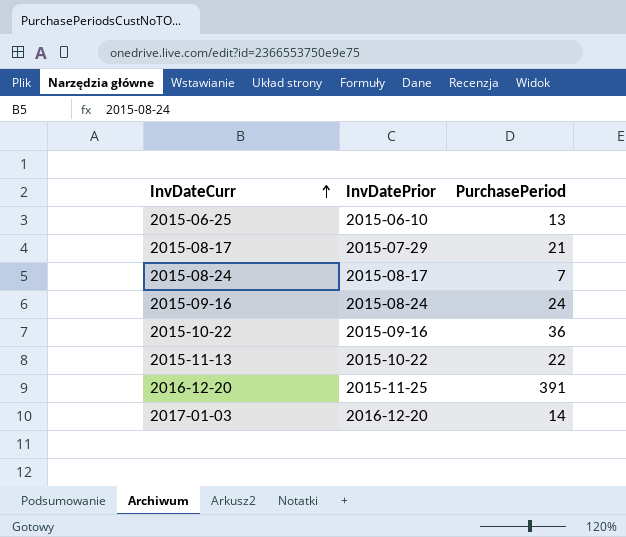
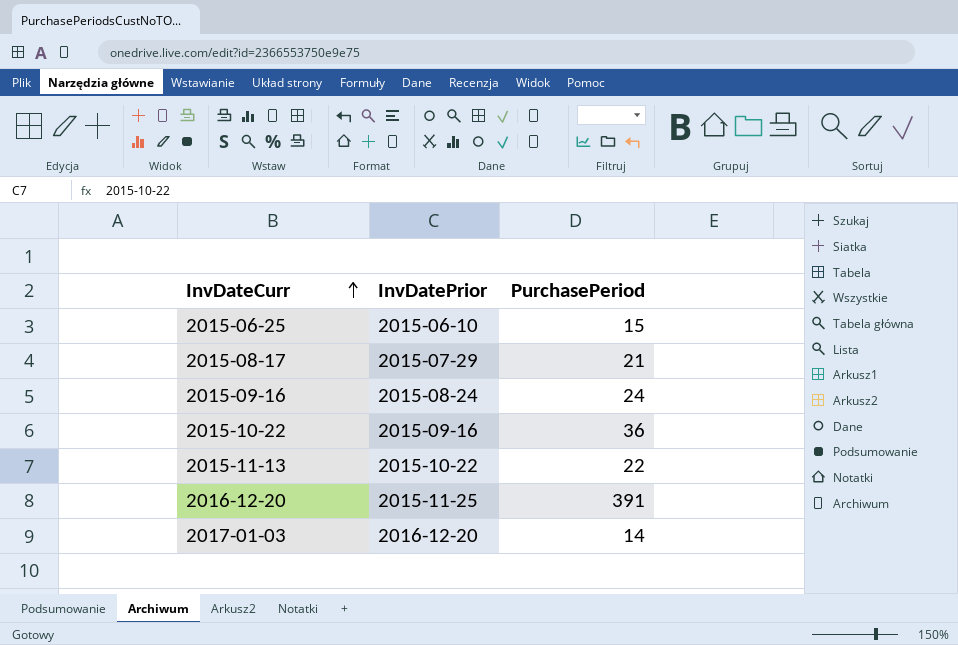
row 2015-08-24: 2015-08-17 | 7 -> none
2015-06-25 | PurchasePeriod: 13 -> 15

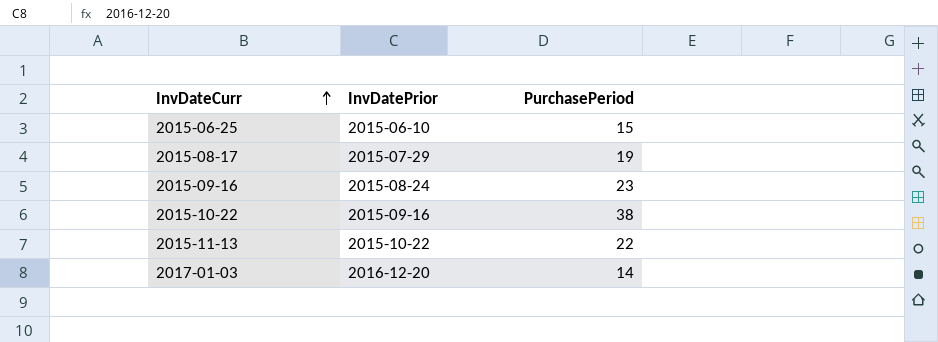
row 2016-12-20: 2015-11-25 | 391 -> none
2015-08-17 | PurchasePeriod: 21 -> 19
2015-09-16 | PurchasePeriod: 24 -> 23
2015-10-22 | PurchasePeriod: 36 -> 38

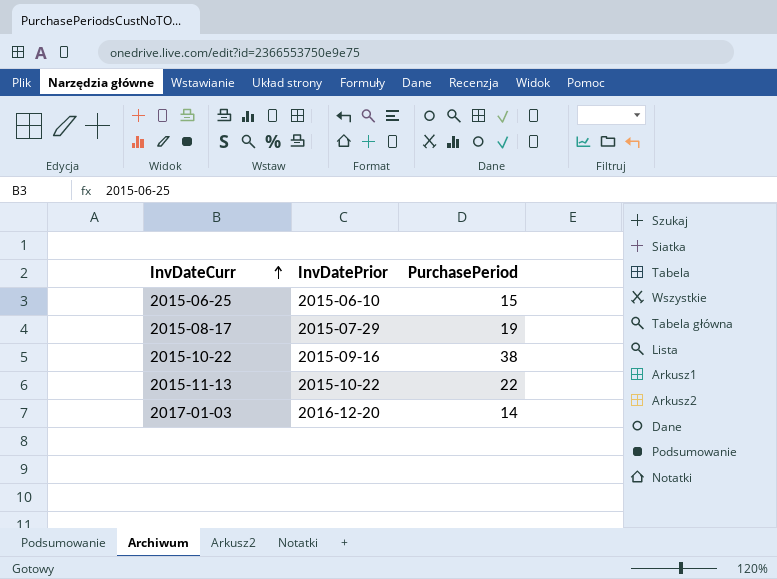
row 2015-09-16: 2015-08-24 | 23 -> none

